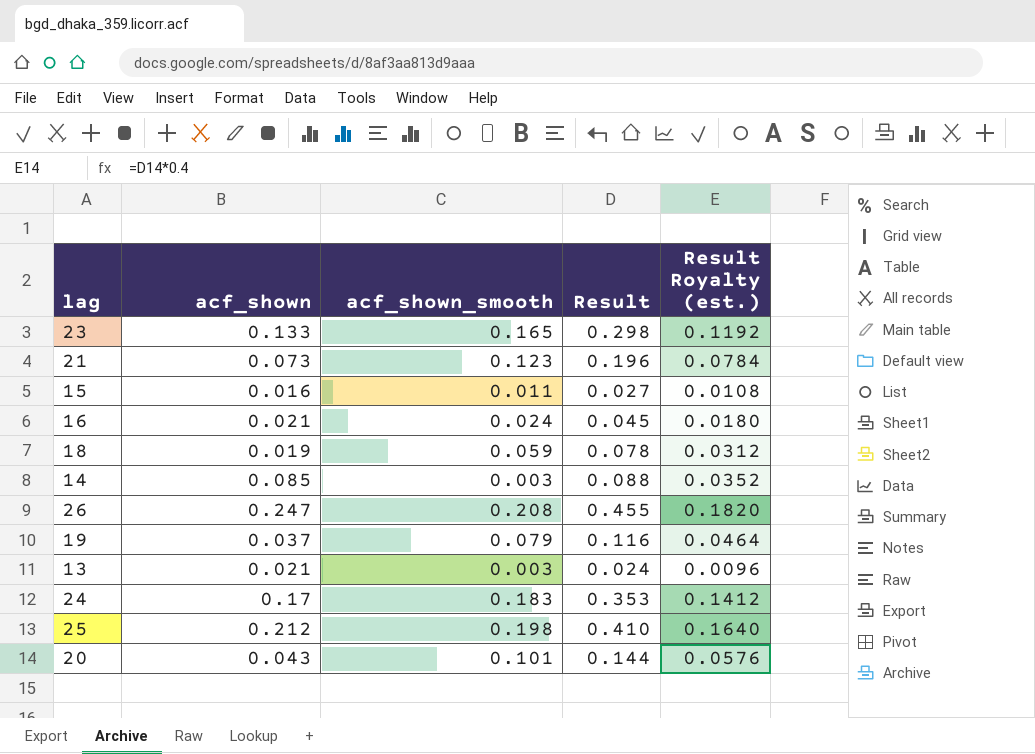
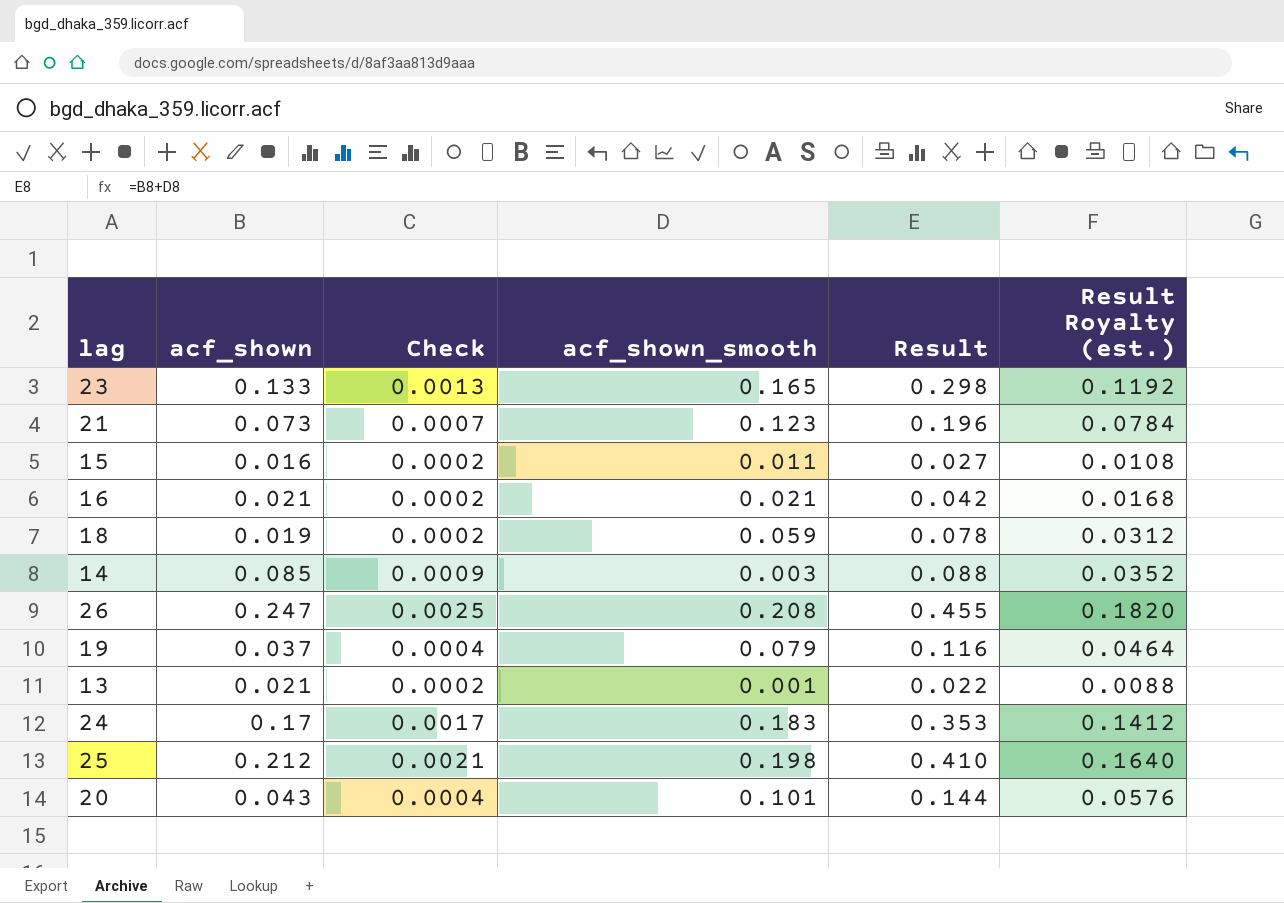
column Check | formula: none -> [acf_shown] * 0.01
16 | acf_shown_smooth: 0.024 -> 0.021
16 | Result: 0.045 -> 0.042
16 | Result Royalty (est.): 0.0180 -> 0.0168
13 | acf_shown_smooth: 0.003 -> 0.001
13 | Result: 0.024 -> 0.022
13 | Result Royalty (est.): 0.0096 -> 0.0088

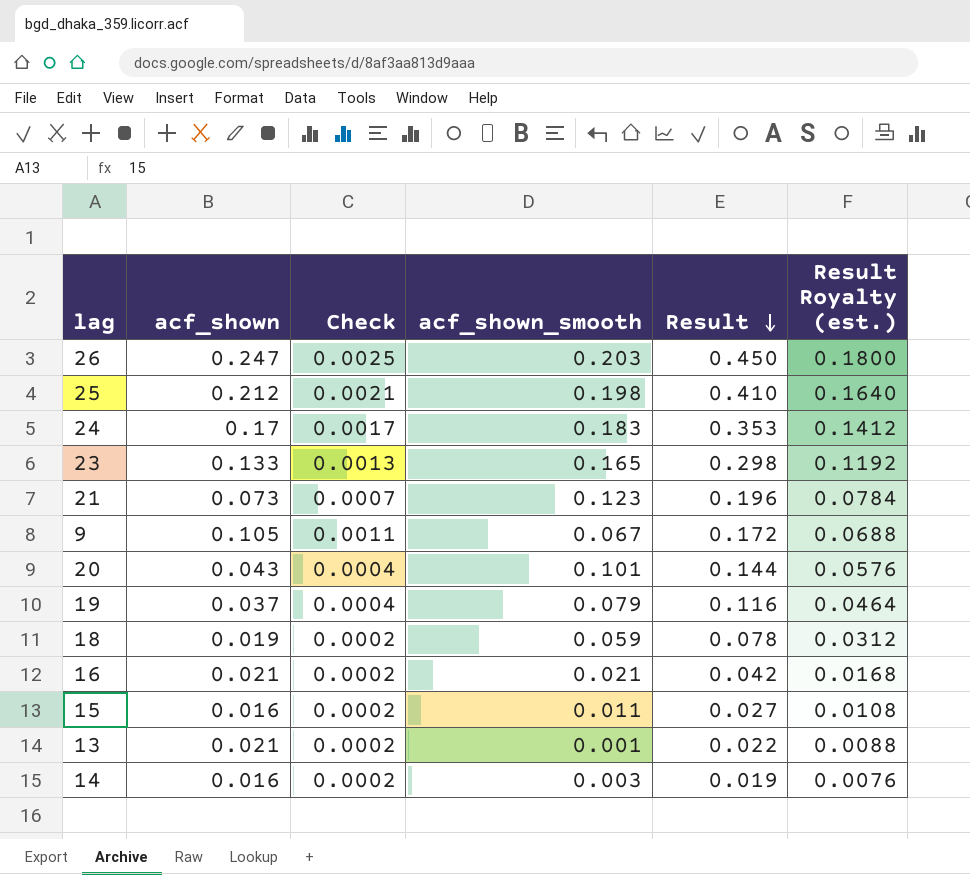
row order: none -> Result descending
26 | acf_shown_smooth: 0.208 -> 0.203
26 | Result: 0.455 -> 0.450
26 | Result Royalty (est.): 0.1820 -> 0.1800
row 9: none -> 0.105 | 0.0011 | 0.067 | 0.172 | 0.0688
14 | acf_shown: 0.085 -> 0.016
14 | Check: 0.0009 -> 0.0002
14 | Result: 0.088 -> 0.019
14 | Result Royalty (est.): 0.0352 -> 0.0076

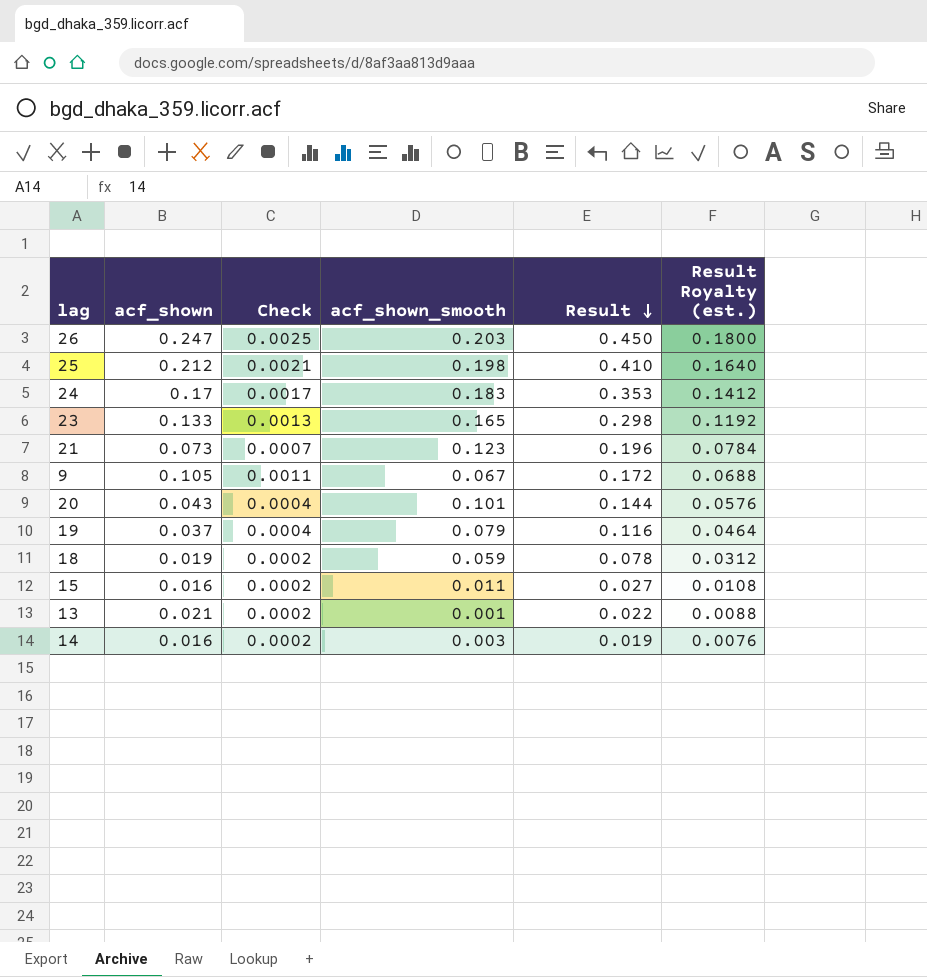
row 16: 0.021 | 0.0002 | 0.021 | 0.042 | 0.0168 -> none

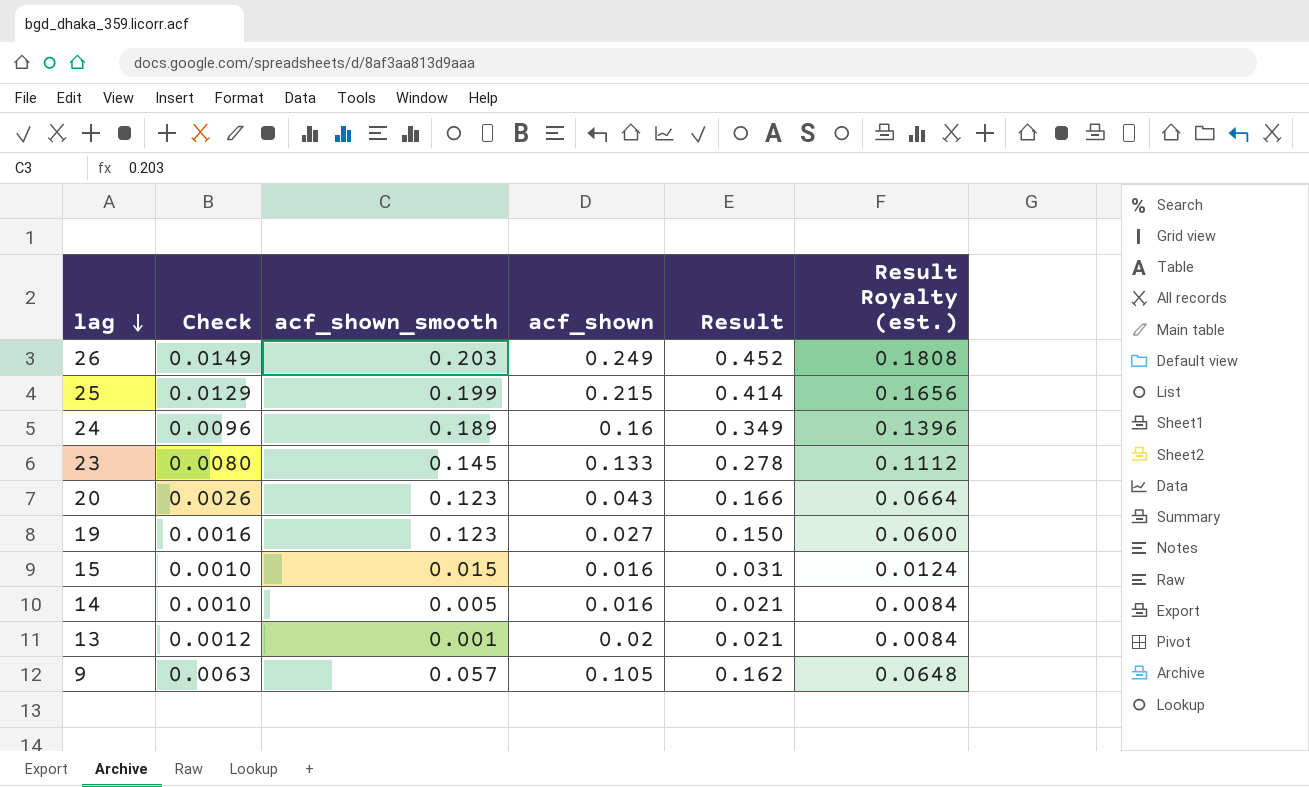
row order: Result descending -> lag descending
column Check | formula: [acf_shown] * 0.01 -> [acf_shown] * 0.06
column acf_shown | position: 2 -> 4
row 21: 0.073 | 0.0007 | 0.123 | 0.196 | 0.0784 -> none
row 18: 0.019 | 0.0002 | 0.059 | 0.078 | 0.0312 -> none
26 | acf_shown: 0.247 -> 0.249
26 | Result: 0.450 -> 0.452
26 | Result Royalty (est.): 0.1800 -> 0.1808
25 | acf_shown_smooth: 0.198 -> 0.199
25 | acf_shown: 0.212 -> 0.215
25 | Result: 0.410 -> 0.414
25 | Result Royalty (est.): 0.1640 -> 0.1656
24 | acf_shown_smooth: 0.183 -> 0.189
24 | acf_shown: 0.17 -> 0.16
24 | Result: 0.353 -> 0.349
24 | Result Royalty (est.): 0.1412 -> 0.1396
23 | acf_shown_smooth: 0.165 -> 0.145
23 | Result: 0.298 -> 0.278
23 | Result Royalty (est.): 0.1192 -> 0.1112
20 | acf_shown_smooth: 0.101 -> 0.123
20 | Result: 0.144 -> 0.166
20 | Result Royalty (est.): 0.0576 -> 0.0664
19 | acf_shown_smooth: 0.079 -> 0.123
19 | acf_shown: 0.037 -> 0.027
19 | Result: 0.116 -> 0.150
19 | Result Royalty (est.): 0.0464 -> 0.0600
15 | acf_shown_smooth: 0.011 -> 0.015
15 | Result: 0.027 -> 0.031
15 | Result Royalty (est.): 0.0108 -> 0.0124
14 | acf_shown_smooth: 0.003 -> 0.005
14 | Result: 0.019 -> 0.021
14 | Result Royalty (est.): 0.0076 -> 0.0084
13 | acf_shown: 0.021 -> 0.02
13 | Result: 0.022 -> 0.021
13 | Result Royalty (est.): 0.0088 -> 0.0084
9 | acf_shown_smooth: 0.067 -> 0.057
9 | Result: 0.172 -> 0.162
9 | Result Royalty (est.): 0.0688 -> 0.0648

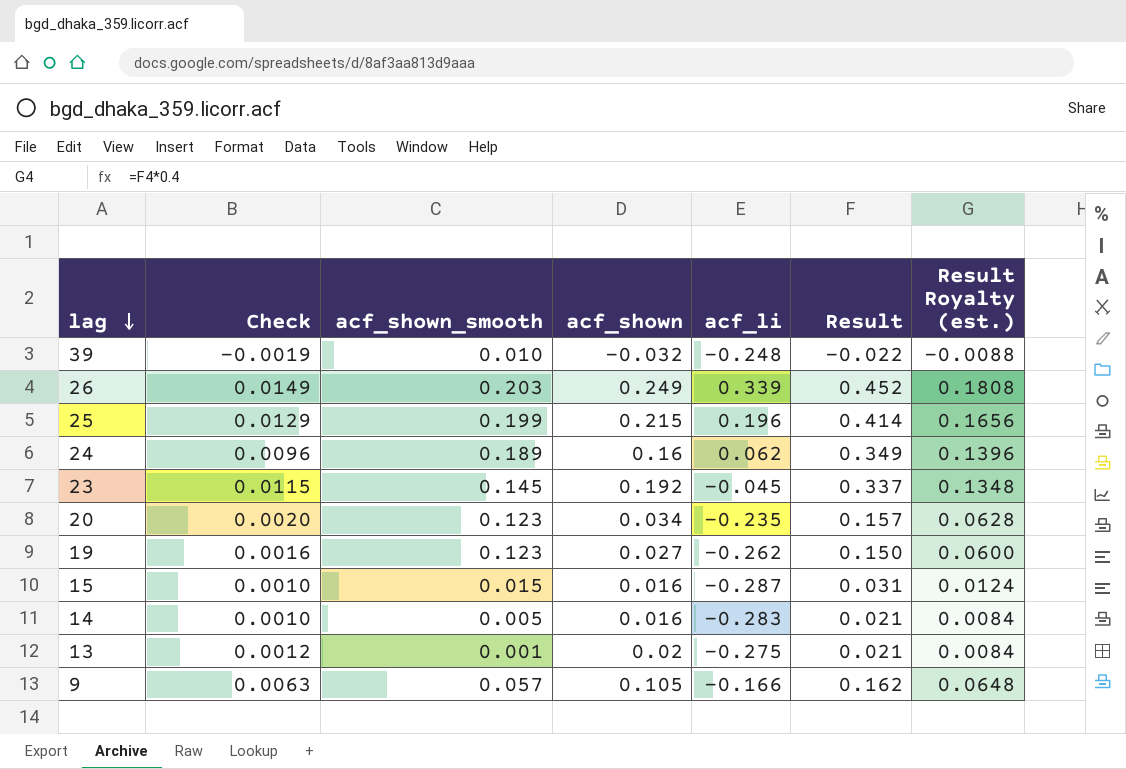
column acf_li | position: none -> 5
row 39: none -> -0.0019 | 0.010 | -0.032 | -0.248 | -0.022 | -0.0088
23 | Check: 0.0080 -> 0.0115
23 | acf_shown: 0.133 -> 0.192
23 | Result: 0.278 -> 0.337
23 | Result Royalty (est.): 0.1112 -> 0.1348
20 | Check: 0.0026 -> 0.0020
20 | acf_shown: 0.043 -> 0.034
20 | Result: 0.166 -> 0.157
20 | Result Royalty (est.): 0.0664 -> 0.0628

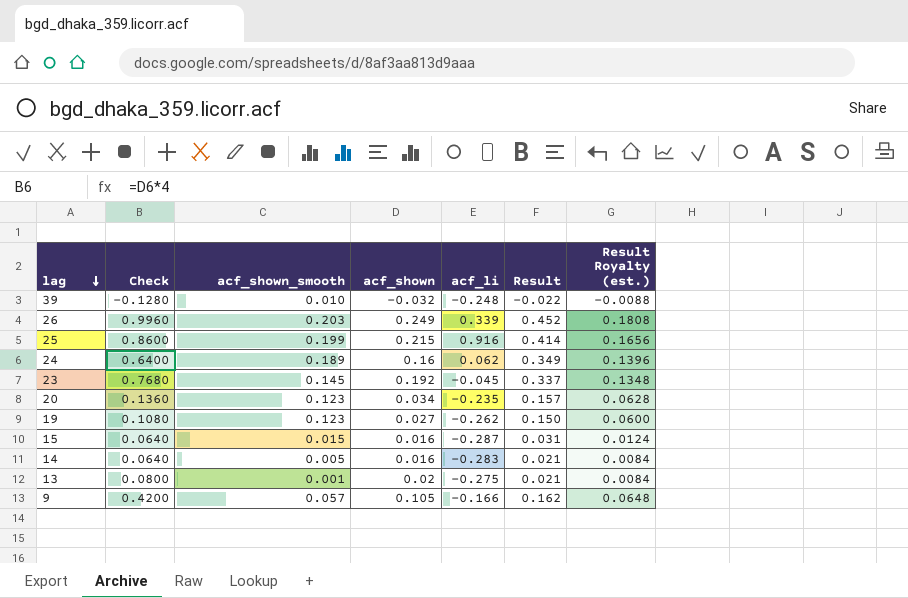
column Check | formula: [acf_shown] * 0.06 -> [acf_shown] * 4
25 | acf_li: 0.196 -> 0.916

